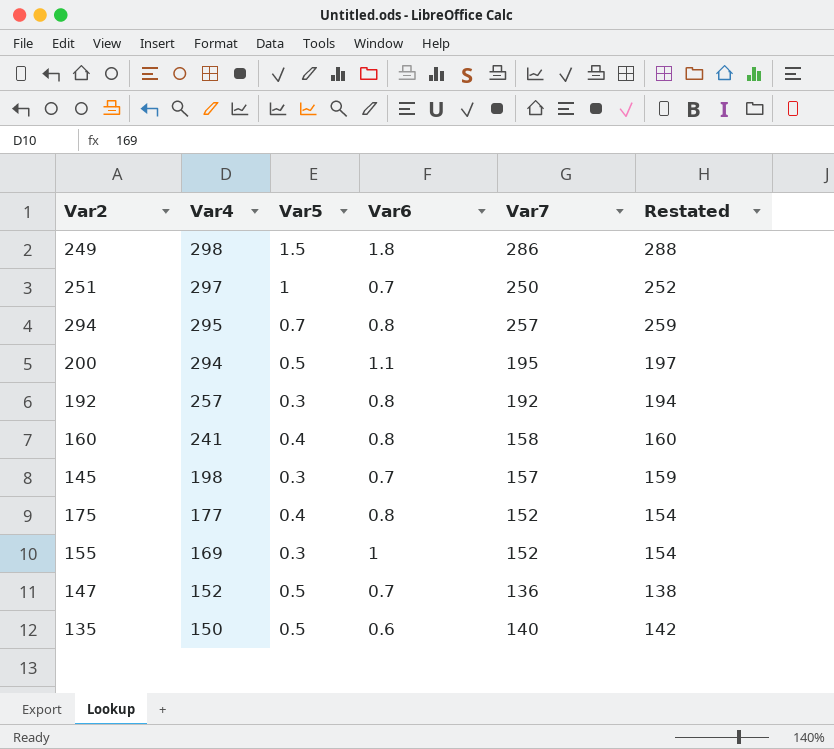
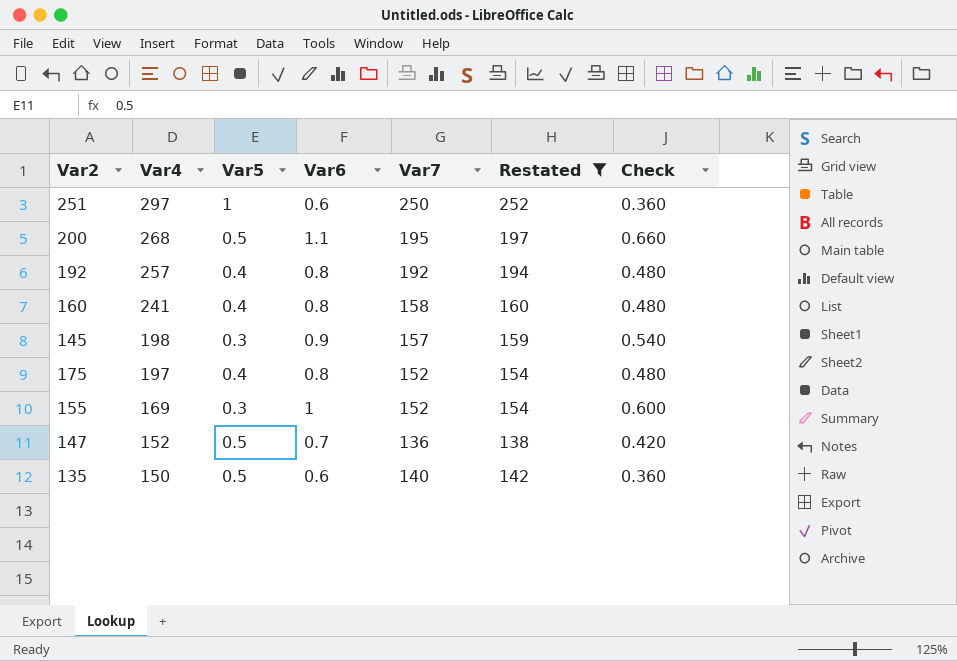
filter: none -> Restated <= 252
column Check | formula: none -> [Var6] * 0.6
251 | Var6: 0.7 -> 0.6
200 | Var4: 294 -> 268
192 | Var5: 0.3 -> 0.4
145 | Var6: 0.7 -> 0.9
175 | Var4: 177 -> 197

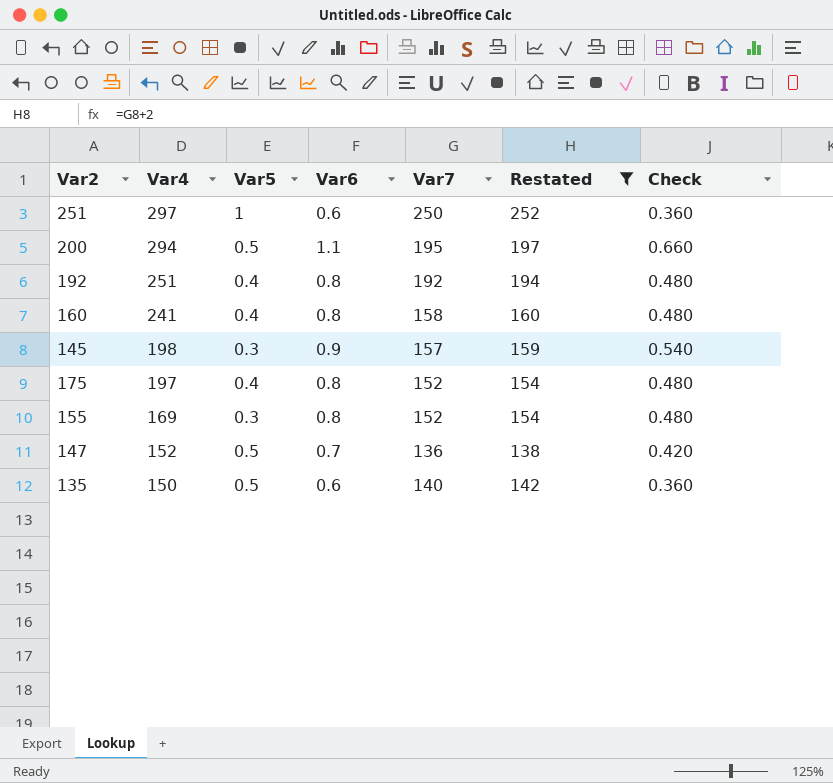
200 | Var4: 268 -> 294
192 | Var4: 257 -> 251
155 | Var6: 1 -> 0.8
155 | Check: 0.600 -> 0.480

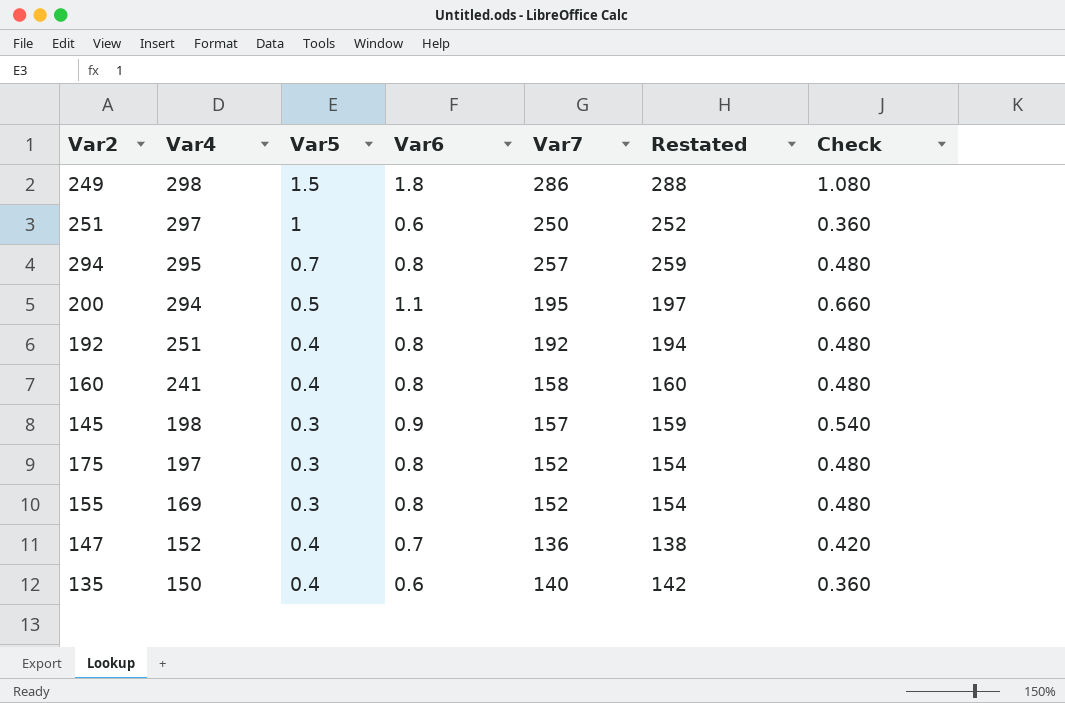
filter: Restated <= 252 -> none
175 | Var5: 0.4 -> 0.3
147 | Var5: 0.5 -> 0.4
135 | Var5: 0.5 -> 0.4

